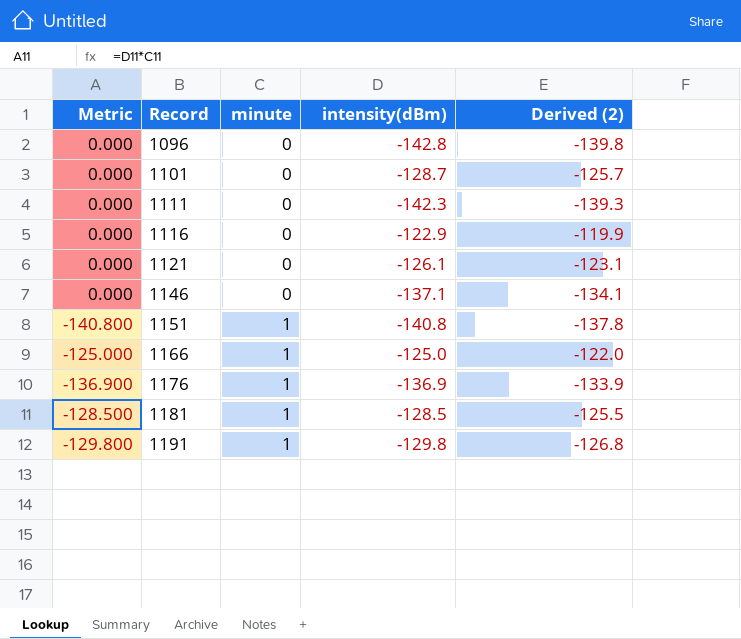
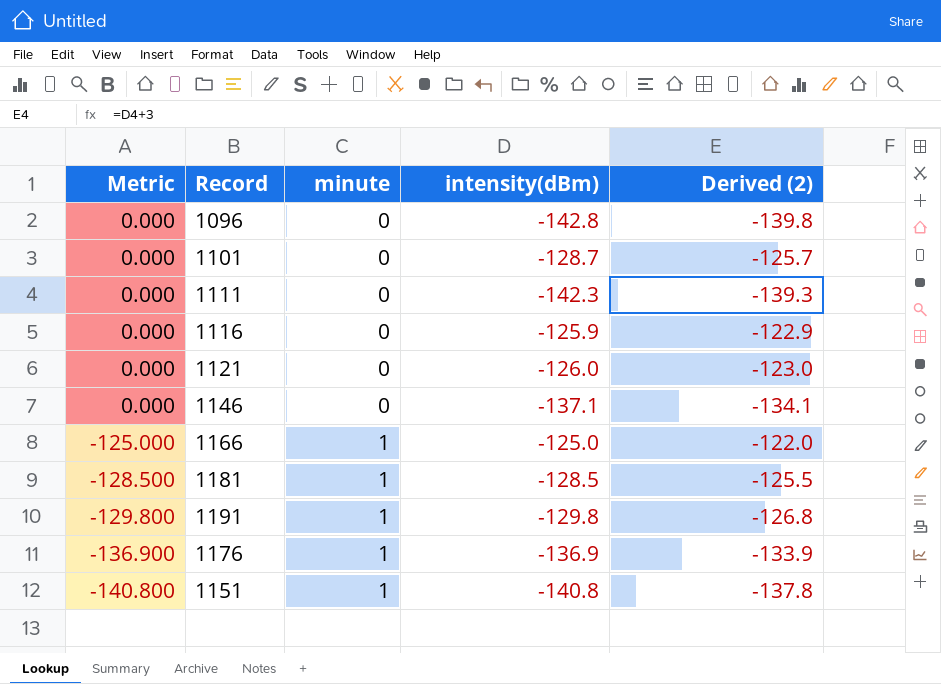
row order: Record ascending -> Metric descending
1116 | intensity(dBm): -122.9 -> -125.9
1116 | Derived (2): -119.9 -> -122.9
1121 | intensity(dBm): -126.1 -> -126.0
1121 | Derived (2): -123.1 -> -123.0

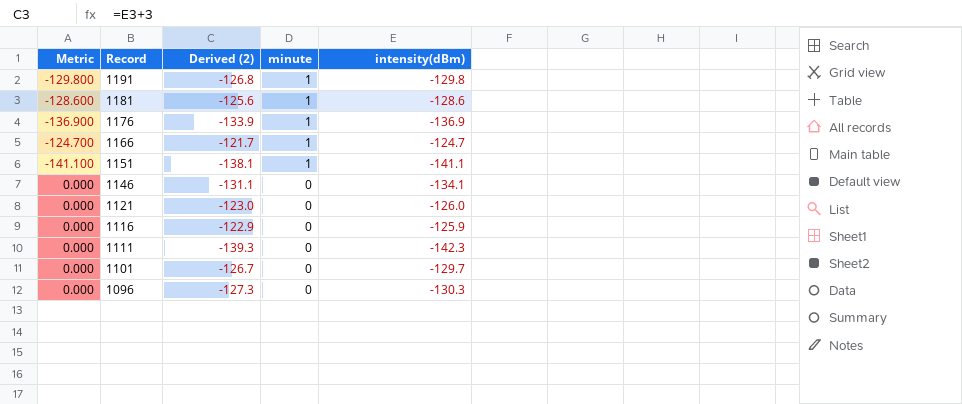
row order: Metric descending -> Record descending
column Derived (2) | position: 5 -> 3
1181 | Metric: -128.500 -> -128.600
1181 | Derived (2): -125.5 -> -125.6
1181 | intensity(dBm): -128.5 -> -128.6
1166 | Metric: -125.000 -> -124.700
1166 | Derived (2): -122.0 -> -121.7
1166 | intensity(dBm): -125.0 -> -124.7
1151 | Metric: -140.800 -> -141.100
1151 | Derived (2): -137.8 -> -138.1
1151 | intensity(dBm): -140.8 -> -141.1
1146 | Derived (2): -134.1 -> -131.1
1146 | intensity(dBm): -137.1 -> -134.1
1101 | Derived (2): -125.7 -> -126.7
1101 | intensity(dBm): -128.7 -> -129.7
1096 | Derived (2): -139.8 -> -127.3
1096 | intensity(dBm): -142.8 -> -130.3

